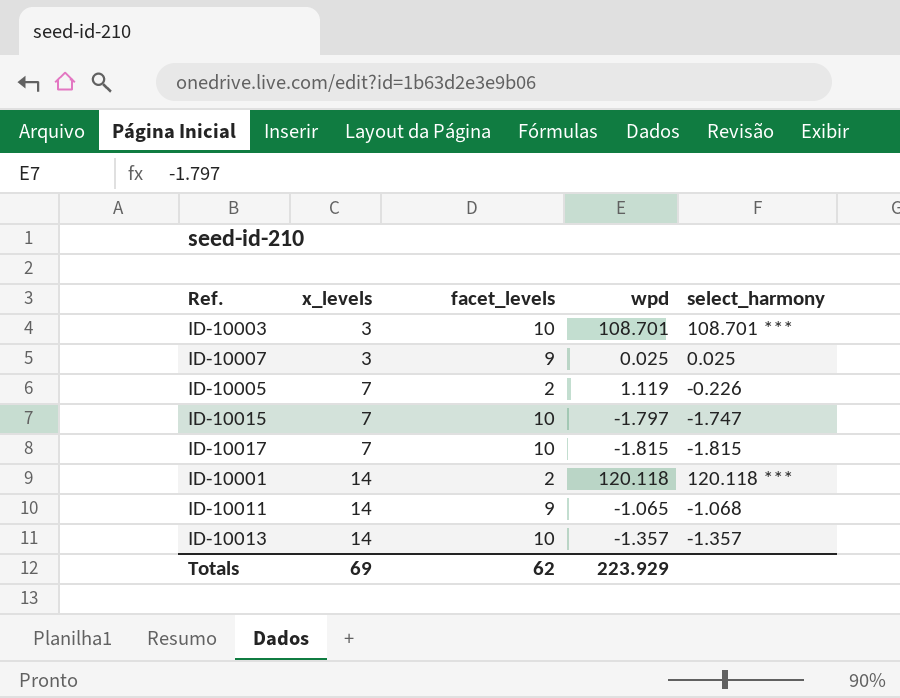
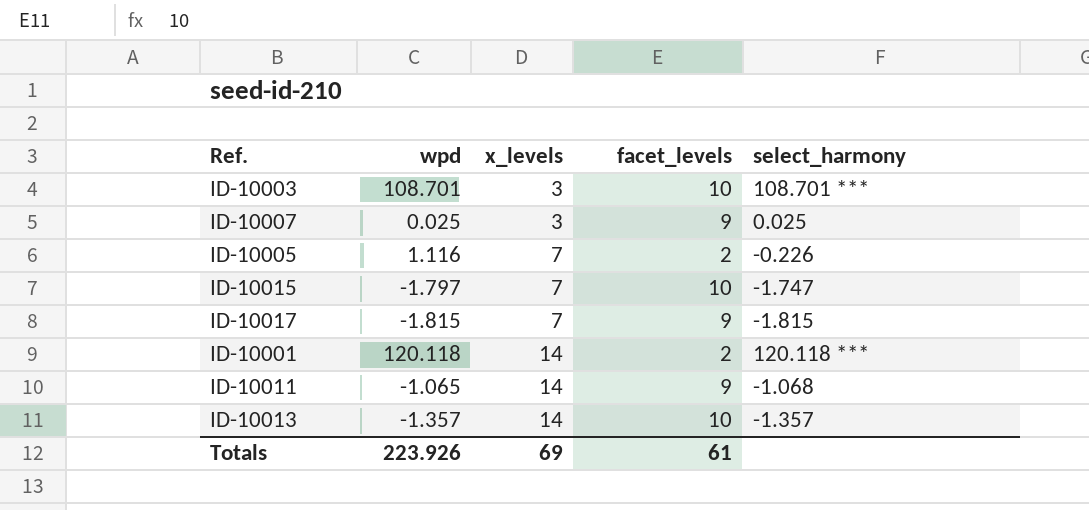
column wpd | position: 4 -> 2
ID-10005 | wpd: 1.119 -> 1.116
ID-10017 | facet_levels: 10 -> 9
Totals | wpd: 223.929 -> 223.926
Totals | facet_levels: 62 -> 61

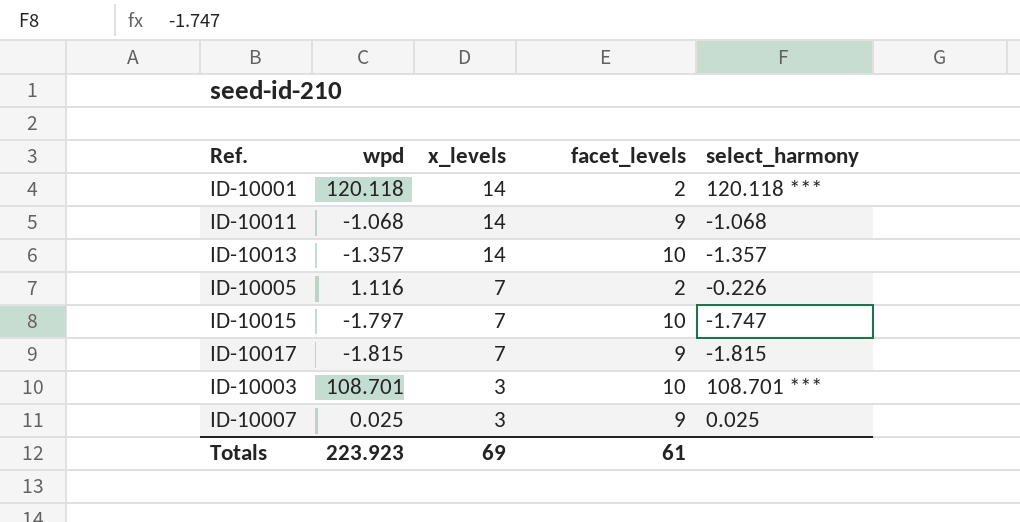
row order: x_levels ascending -> x_levels descending
ID-10011 | wpd: -1.065 -> -1.068
Totals | wpd: 223.926 -> 223.923

